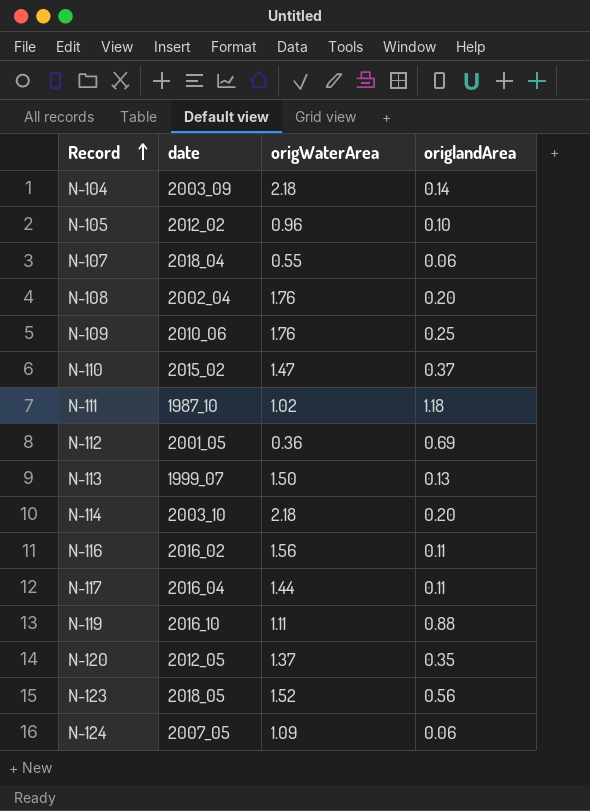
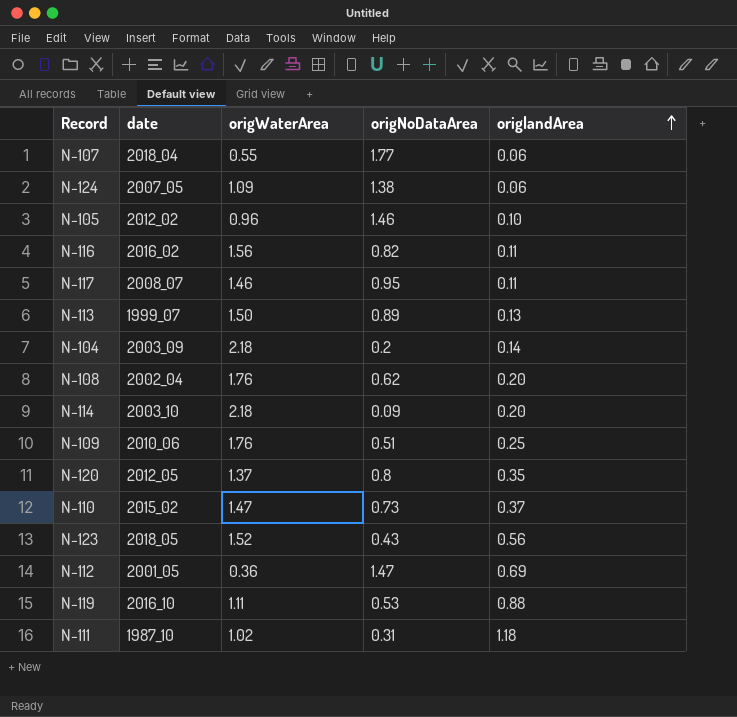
row order: Record ascending -> origlandArea ascending
column origNoDataArea | position: none -> 4
N-117 | date: 2016_04 -> 2008_07
N-117 | origWaterArea: 1.44 -> 1.46

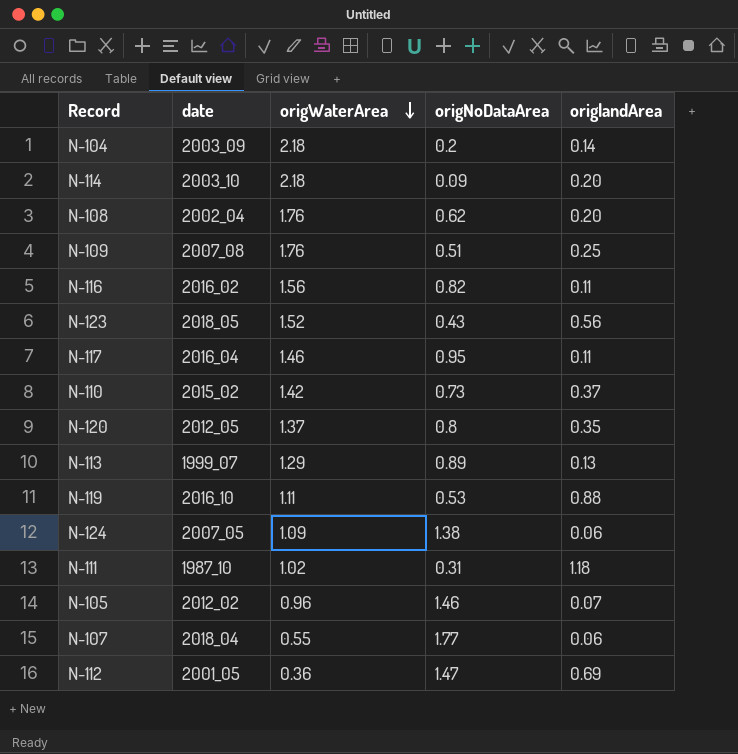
row order: origlandArea ascending -> origWaterArea descending
N-109 | date: 2010_06 -> 2007_08
N-117 | date: 2008_07 -> 2016_04
N-110 | origWaterArea: 1.47 -> 1.42
N-113 | origWaterArea: 1.50 -> 1.29
N-105 | origlandArea: 0.10 -> 0.07

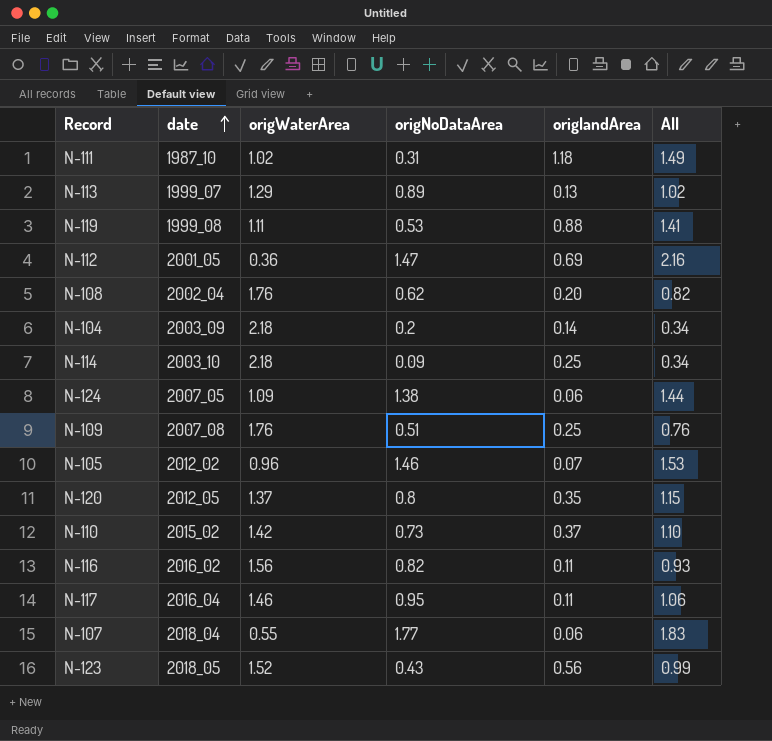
row order: origWaterArea descending -> date ascending
column All | formula: none -> [origNoDataArea] + [origlandArea]
N-119 | date: 2016_10 -> 1999_08
N-114 | origlandArea: 0.20 -> 0.25

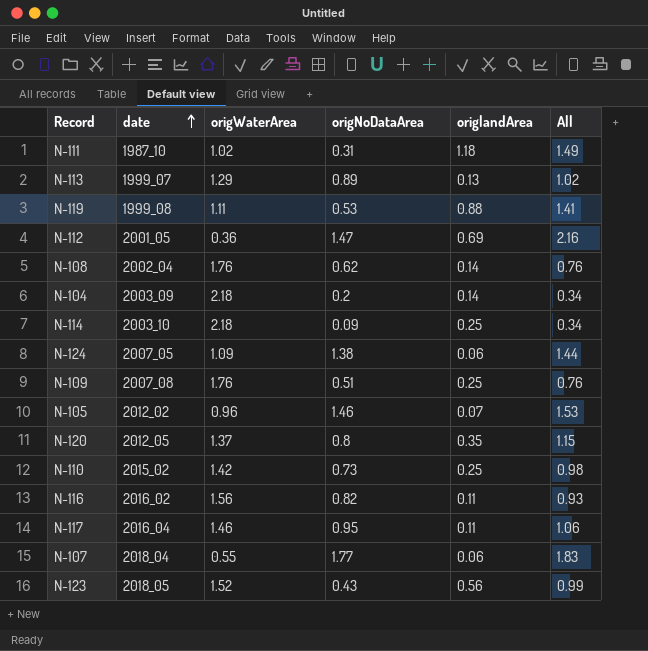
N-108 | origlandArea: 0.20 -> 0.14
N-108 | All: 0.82 -> 0.76
N-110 | origlandArea: 0.37 -> 0.25
N-110 | All: 1.10 -> 0.98

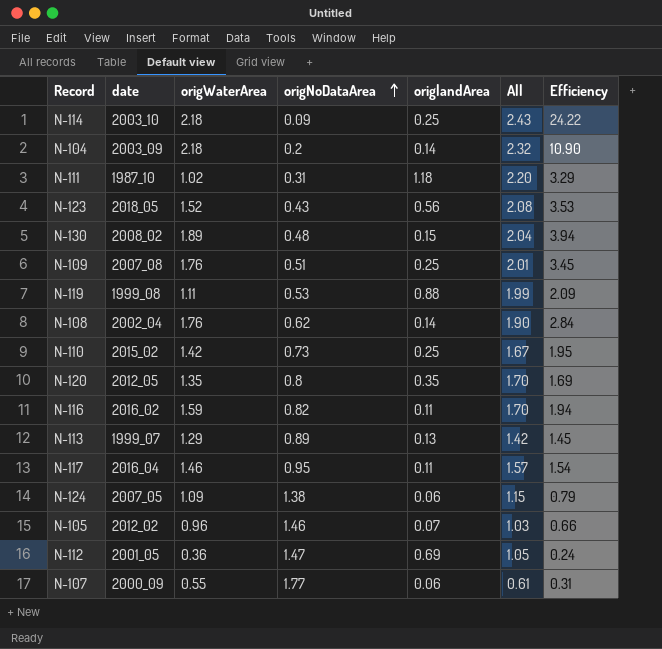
row order: date ascending -> origNoDataArea ascending
column All | formula: [origNoDataArea] + [origlandArea] -> [origWaterArea] + [origlandArea]
column Efficiency | formula: none -> [origWaterArea] / [origNoDataArea]
row N-130: none -> 2008_02 | 1.89 | 0.48 | 0.15 | 2.04 | 3.94
N-120 | origWaterArea: 1.37 -> 1.35
N-116 | origWaterArea: 1.56 -> 1.59
N-107 | date: 2018_04 -> 2000_09

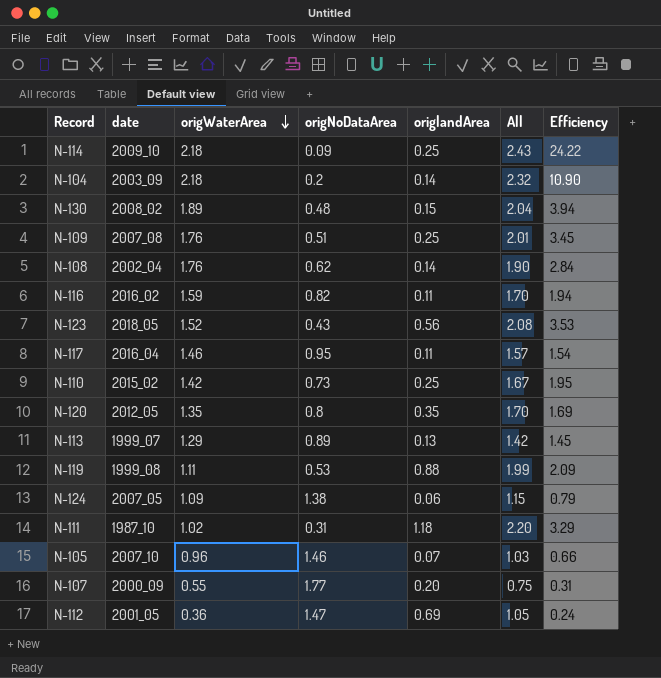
row order: origNoDataArea ascending -> origWaterArea descending
N-114 | date: 2003_10 -> 2009_10
N-105 | date: 2012_02 -> 2007_10
N-107 | origlandArea: 0.06 -> 0.20
N-107 | All: 0.61 -> 0.75

